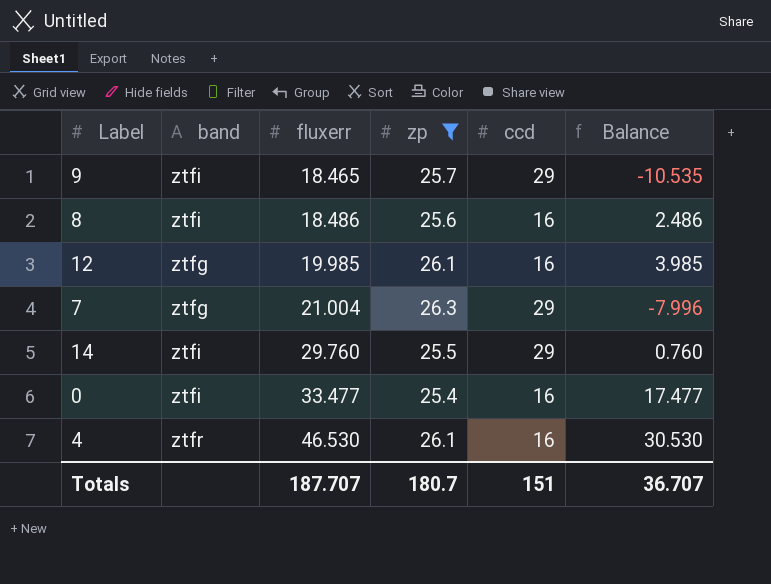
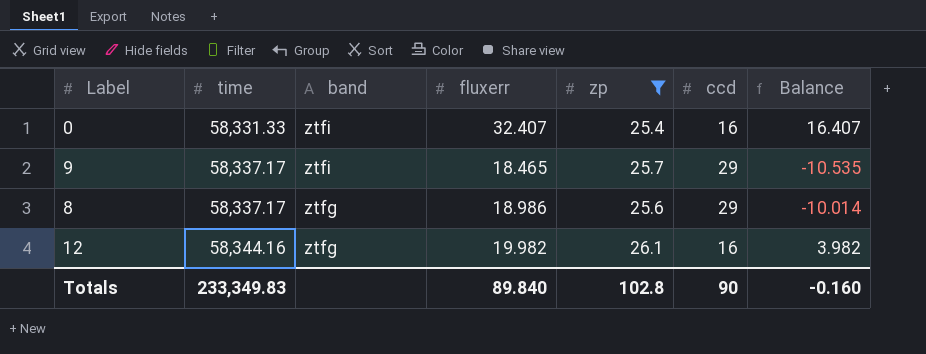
row order: fluxerr ascending -> time ascending
column time | position: none -> 2
row 7: ztfg | 21.004 | 26.3 | 29 | -7.996 -> none
row 14: ztfi | 29.760 | 25.5 | 29 | 0.760 -> none
row 4: ztfr | 46.530 | 26.1 | 16 | 30.530 -> none
0 | fluxerr: 33.477 -> 32.407
0 | Balance: 17.477 -> 16.407
8 | band: ztfi -> ztfg
8 | fluxerr: 18.486 -> 18.986
8 | ccd: 16 -> 29
8 | Balance: 2.486 -> -10.014
12 | fluxerr: 19.985 -> 19.982
12 | Balance: 3.985 -> 3.982
Totals | fluxerr: 187.707 -> 89.840
Totals | zp: 180.7 -> 102.8
Totals | ccd: 151 -> 90
Totals | Balance: 36.707 -> -0.160

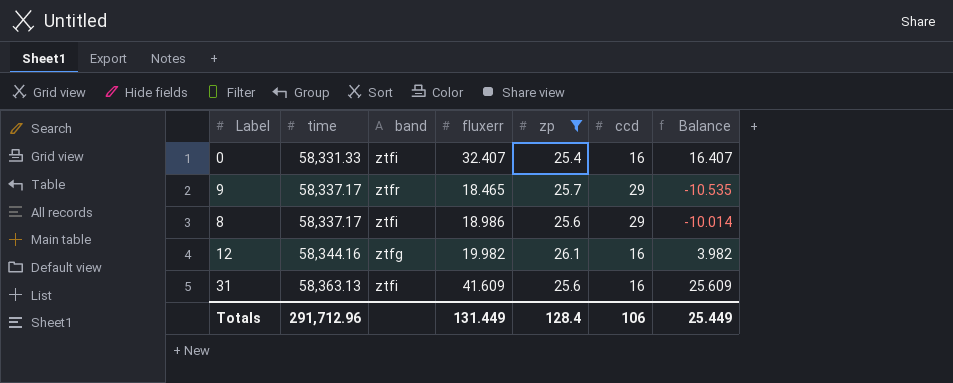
9 | band: ztfi -> ztfr
8 | band: ztfg -> ztfi
row 31: none -> 58,363.13 | ztfi | 41.609 | 25.6 | 16 | 25.609
Totals | time: 233,349.83 -> 291,712.96
Totals | fluxerr: 89.840 -> 131.449
Totals | zp: 102.8 -> 128.4
Totals | ccd: 90 -> 106
Totals | Balance: -0.160 -> 25.449

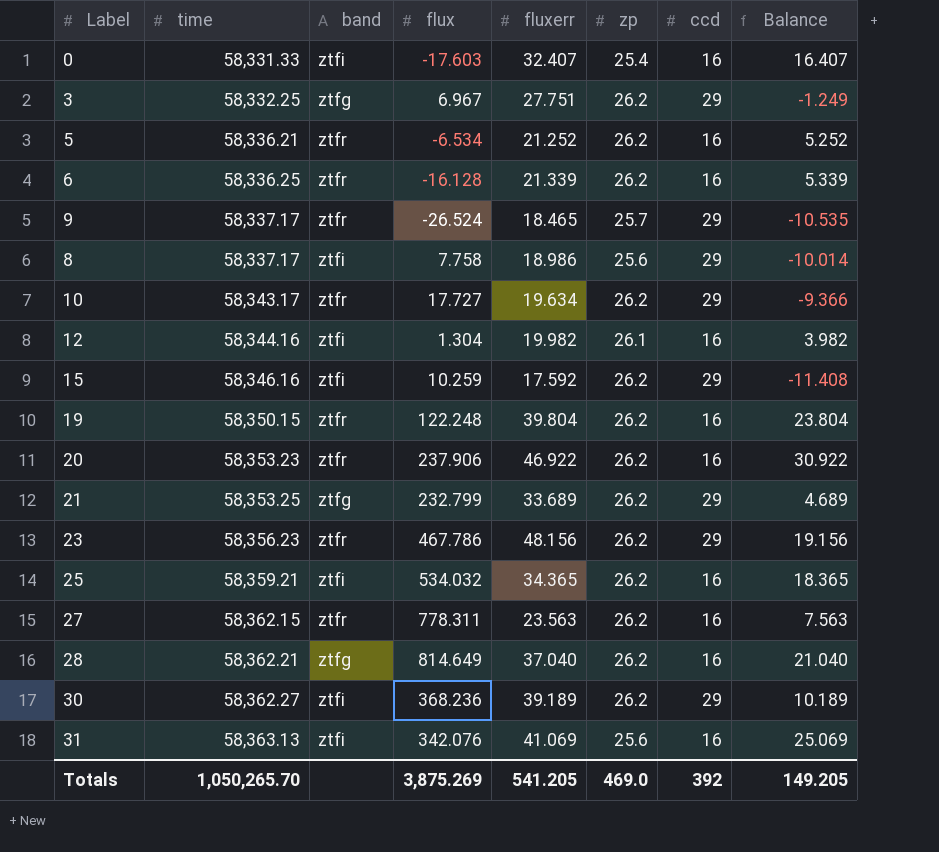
filter: zp != 26.2 -> none
column flux | position: none -> 4
12 | band: ztfg -> ztfi
31 | fluxerr: 41.609 -> 41.069
31 | Balance: 25.609 -> 25.069
Totals | time: 291,712.96 -> 1,050,265.70
Totals | fluxerr: 131.449 -> 541.205
Totals | zp: 128.4 -> 469.0
Totals | ccd: 106 -> 392
Totals | Balance: 25.449 -> 149.205

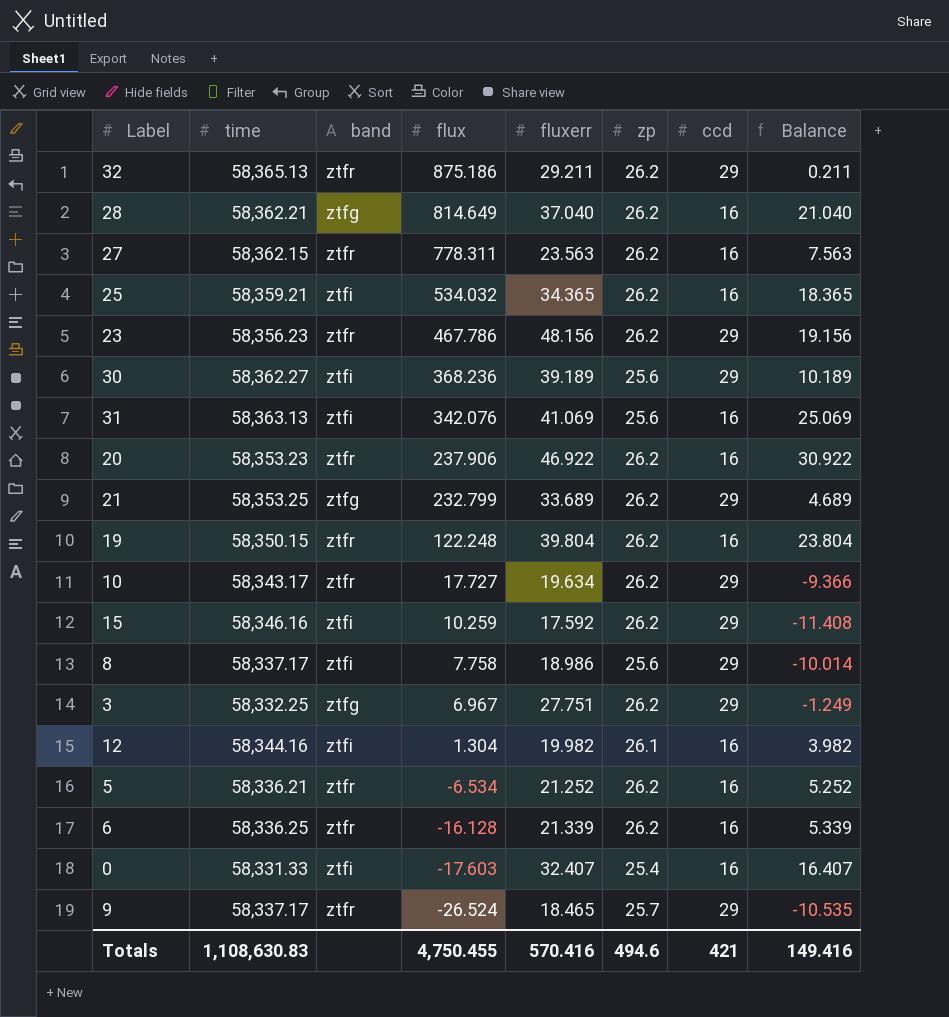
row order: time ascending -> flux descending
row 32: none -> 58,365.13 | ztfr | 875.186 | 29.211 | 26.2 | 29 | 0.211
30 | zp: 26.2 -> 25.6
Totals | time: 1,050,265.70 -> 1,108,630.83
Totals | flux: 3,875.269 -> 4,750.455
Totals | fluxerr: 541.205 -> 570.416
Totals | zp: 469.0 -> 494.6
Totals | ccd: 392 -> 421
Totals | Balance: 149.205 -> 149.416

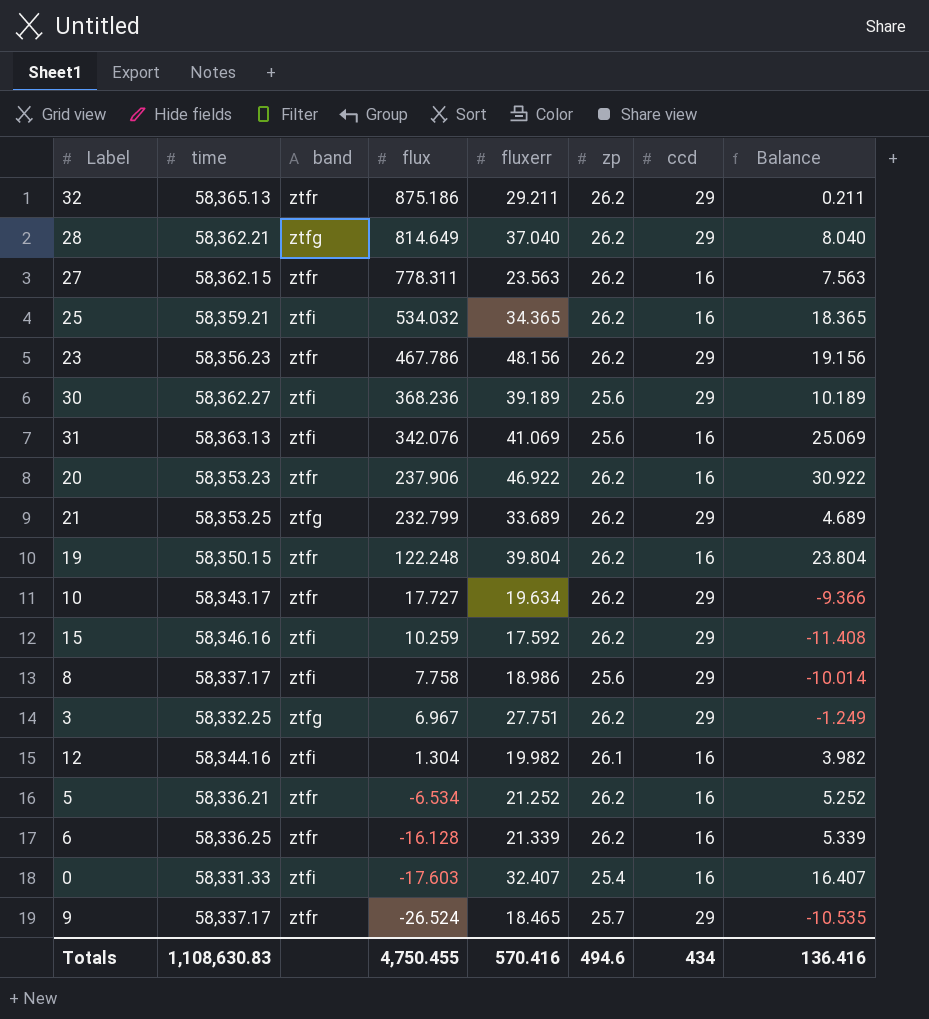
28 | ccd: 16 -> 29
28 | Balance: 21.040 -> 8.040
Totals | ccd: 421 -> 434
Totals | Balance: 149.416 -> 136.416

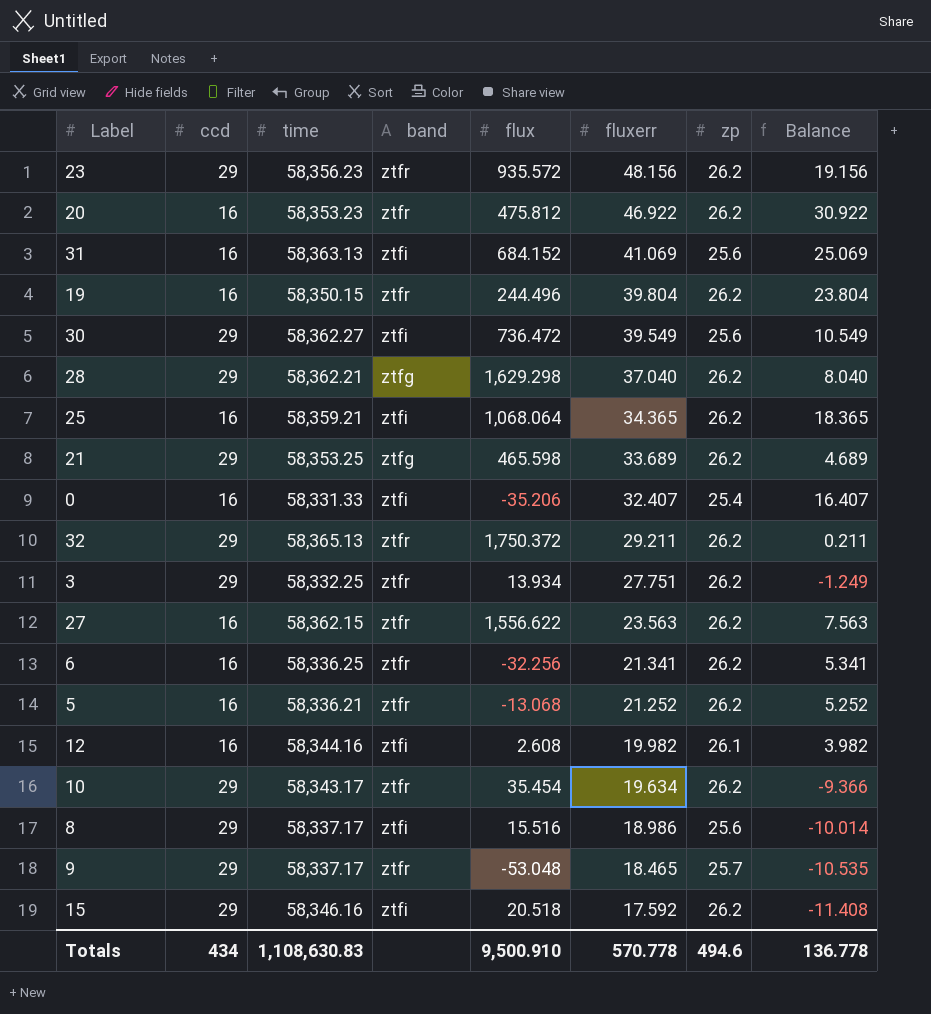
row order: flux descending -> fluxerr descending
column ccd | position: 7 -> 2
23 | flux: 467.786 -> 935.572
20 | flux: 237.906 -> 475.812
31 | flux: 342.076 -> 684.152
19 | flux: 122.248 -> 244.496
30 | flux: 368.236 -> 736.472
30 | fluxerr: 39.189 -> 39.549
30 | Balance: 10.189 -> 10.549
28 | flux: 814.649 -> 1,629.298
25 | flux: 534.032 -> 1,068.064
21 | flux: 232.799 -> 465.598
0 | flux: -17.603 -> -35.206
32 | flux: 875.186 -> 1,750.372
3 | band: ztfg -> ztfr
3 | flux: 6.967 -> 13.934
27 | flux: 778.311 -> 1,556.622
6 | flux: -16.128 -> -32.256
6 | fluxerr: 21.339 -> 21.341
6 | Balance: 5.339 -> 5.341
5 | flux: -6.534 -> -13.068
12 | flux: 1.304 -> 2.608
10 | flux: 17.727 -> 35.454
8 | flux: 7.758 -> 15.516
9 | flux: -26.524 -> -53.048
15 | flux: 10.259 -> 20.518
Totals | flux: 4,750.455 -> 9,500.910
Totals | fluxerr: 570.416 -> 570.778
Totals | Balance: 136.416 -> 136.778

